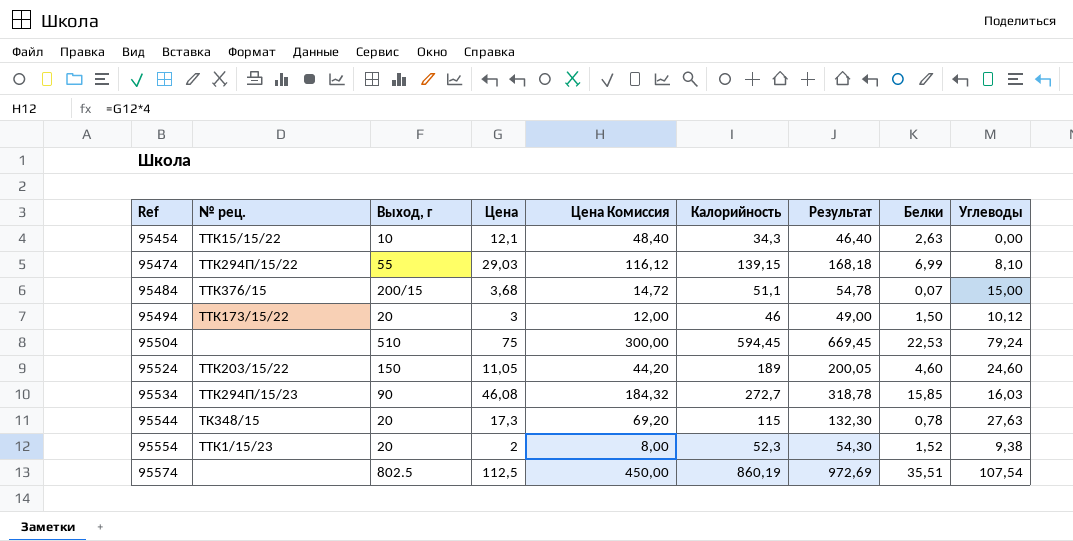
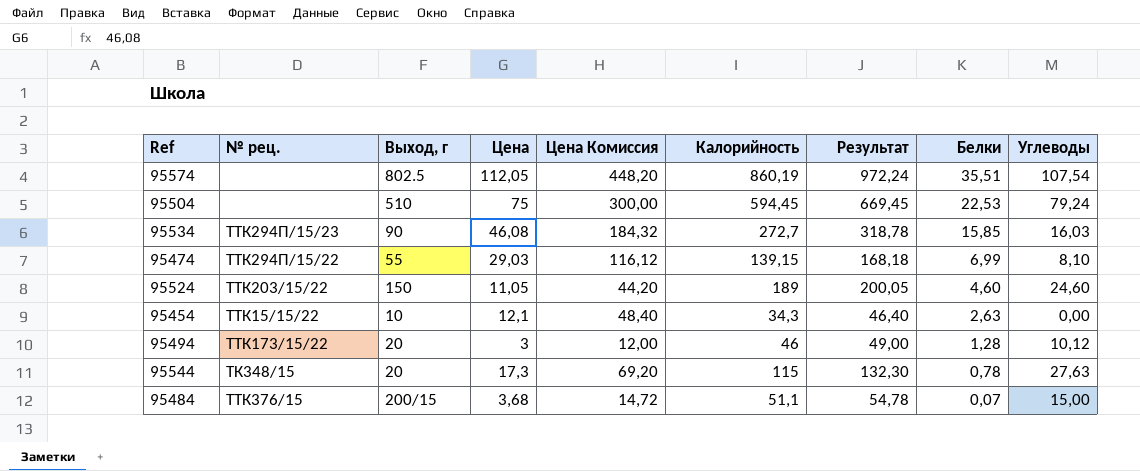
row order: Ref ascending -> Белки descending
row 95554: ТТК1/15/23 | 20 | 2 | 8,00 | 52,3 | 54,30 | 1,52 | 9,38 -> none
95574 | Цена: 112,5 -> 112,05
95574 | Цена Комиссия: 450,00 -> 448,20
95574 | Результат: 972,69 -> 972,24
95494 | Белки: 1,50 -> 1,28

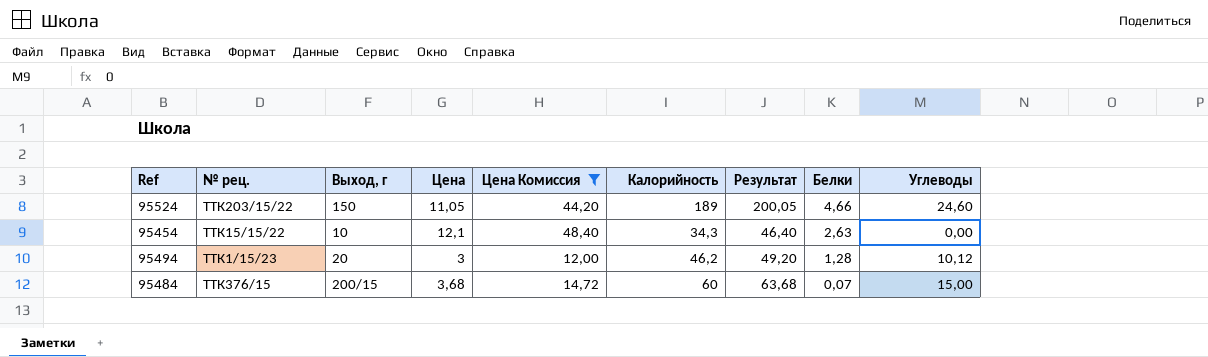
filter: none -> Цена Комиссия <= 48,40
95524 | Белки: 4,60 -> 4,66
95494 | № рец.: ТТК173/15/22 -> ТТК1/15/23
95494 | Калорийность: 46 -> 46,2
95494 | Результат: 49,00 -> 49,20
95484 | Калорийность: 51,1 -> 60
95484 | Результат: 54,78 -> 63,68

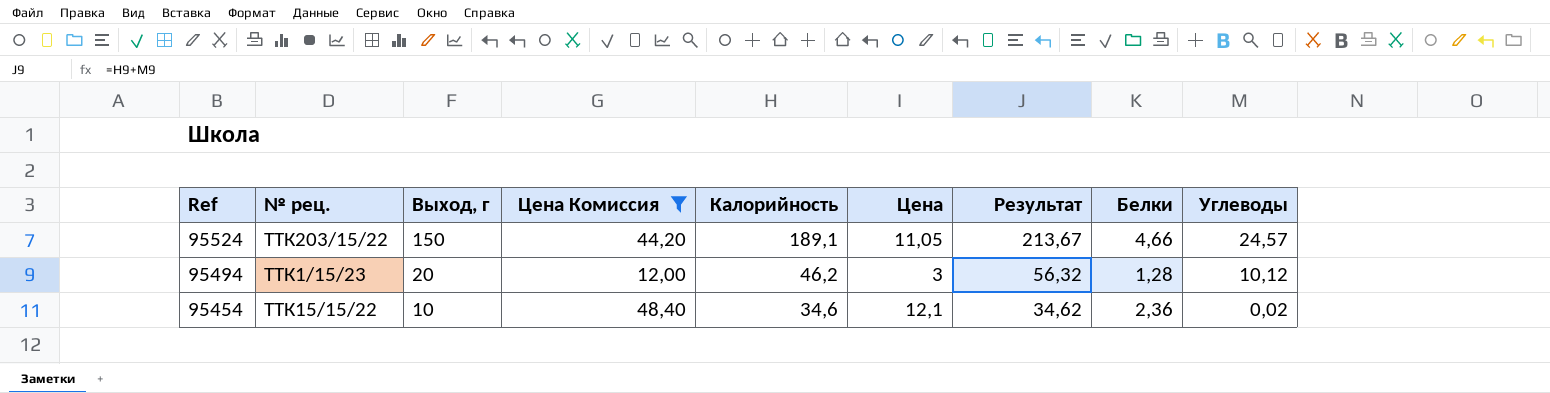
row order: Белки descending -> Ref descending
column Цена | position: 4 -> 6
column Результат | formula: [Цена] + [Калорийность] -> [Калорийность] + [Углеводы]
row 95484: ТТК376/15 | 200/15 | 3,68 | 14,72 | 60 | 63,68 | 0,07 | 15,00 -> none
95524 | Калорийность: 189 -> 189,1
95524 | Углеводы: 24,60 -> 24,57
95454 | Калорийность: 34,3 -> 34,6
95454 | Белки: 2,63 -> 2,36
95454 | Углеводы: 0,00 -> 0,02

